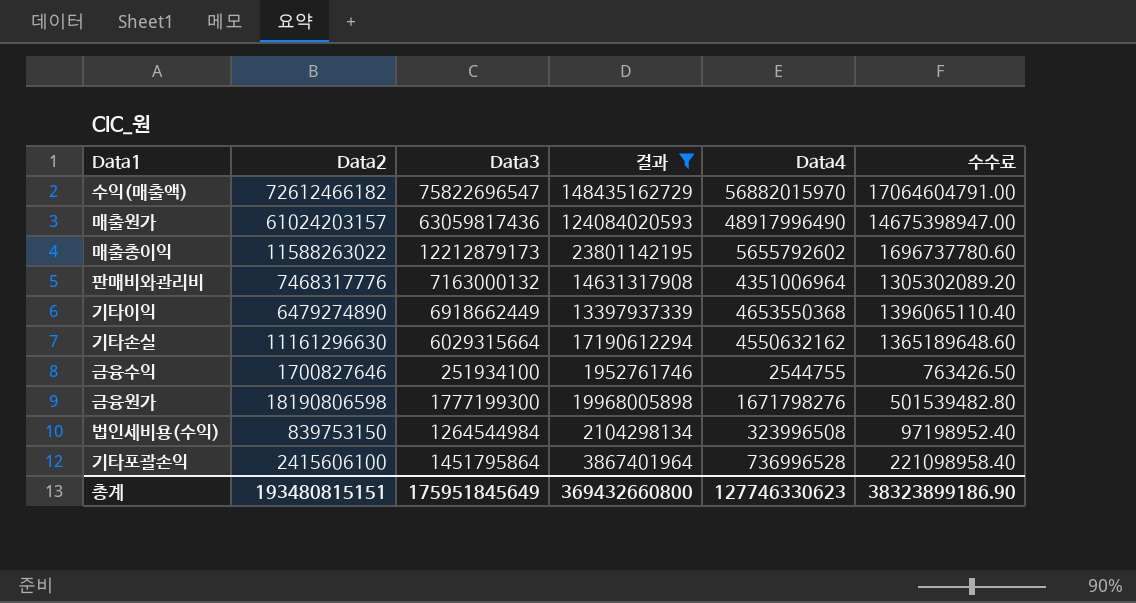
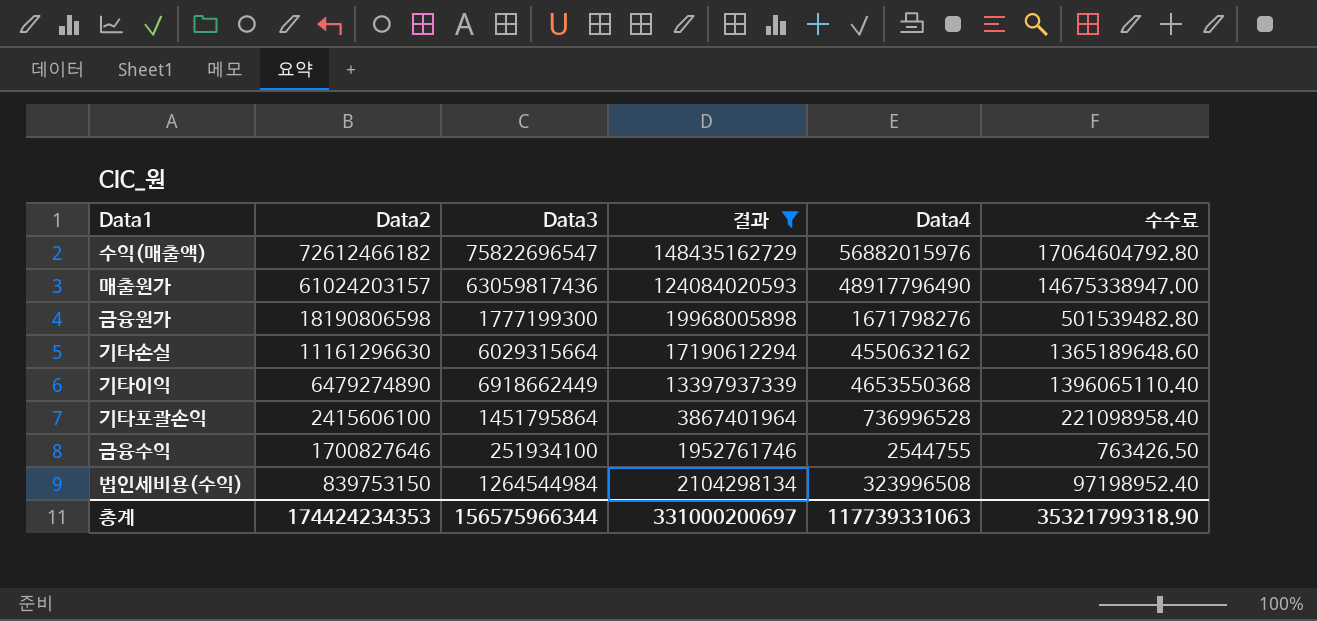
row order: none -> Data2 descending
row 매출총이익: 11588263022 | 12212879173 | 23801142195 | 5655792602 | 1696737780.60 -> none
row 판매비와관리비: 7468317776 | 7163000132 | 14631317908 | 4351006964 | 1305302089.20 -> none
수익(매출액) | Data4: 56882015970 -> 56882015976
수익(매출액) | 수수료: 17064604791.00 -> 17064604792.80
매출원가 | Data4: 48917996490 -> 48917796490
매출원가 | 수수료: 14675398947.00 -> 14675338947.00
총계 | Data2: 193480815151 -> 174424234353
총계 | Data3: 175951845649 -> 156575966344
총계 | 결과: 369432660800 -> 331000200697
총계 | Data4: 127746330623 -> 117739331063
총계 | 수수료: 38323899186.90 -> 35321799318.90

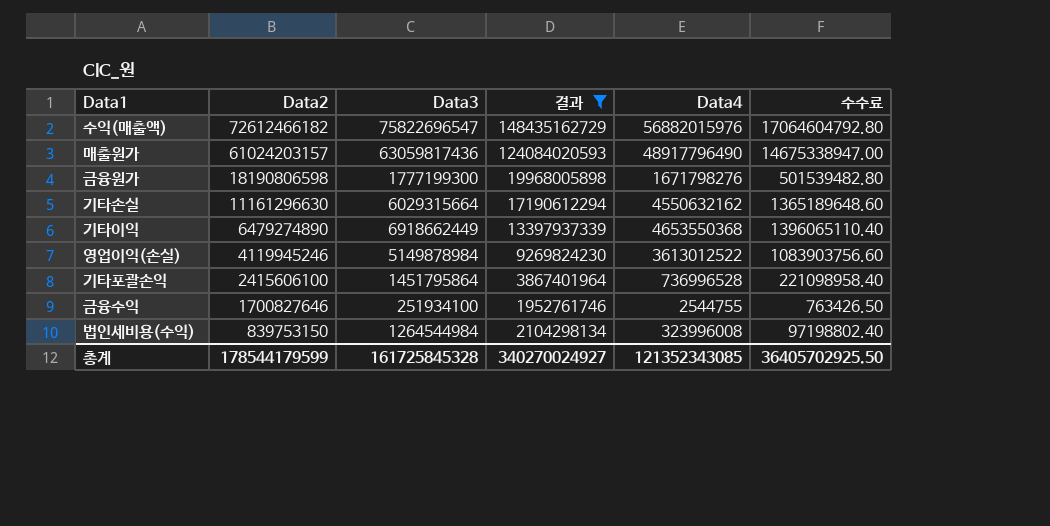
row 영업이익(손실): none -> 4119945246 | 5149878984 | 9269824230 | 3613012522 | 1083903756.60
법인세비용(수익) | Data4: 323996508 -> 323996008
법인세비용(수익) | 수수료: 97198952.40 -> 97198802.40
총계 | Data2: 174424234353 -> 178544179599
총계 | Data3: 156575966344 -> 161725845328
총계 | 결과: 331000200697 -> 340270024927
총계 | Data4: 117739331063 -> 121352343085
총계 | 수수료: 35321799318.90 -> 36405702925.50

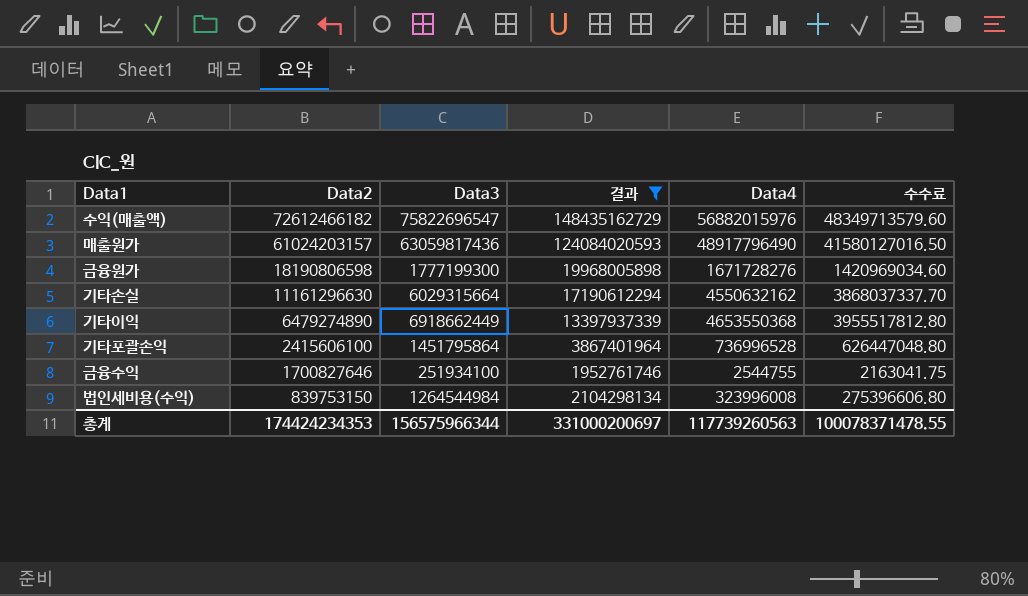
column 수수료 | formula: [Data4] * 0.3 -> [Data4] * 0.85
row 영업이익(손실): 4119945246 | 5149878984 | 9269824230 | 3613012522 | 1083903756.60 -> none
금융원가 | Data4: 1671798276 -> 1671728276
총계 | Data2: 178544179599 -> 174424234353
총계 | Data3: 161725845328 -> 156575966344
총계 | 결과: 340270024927 -> 331000200697
총계 | Data4: 121352343085 -> 117739260563
총계 | 수수료: 36405702925.50 -> 100078371478.55

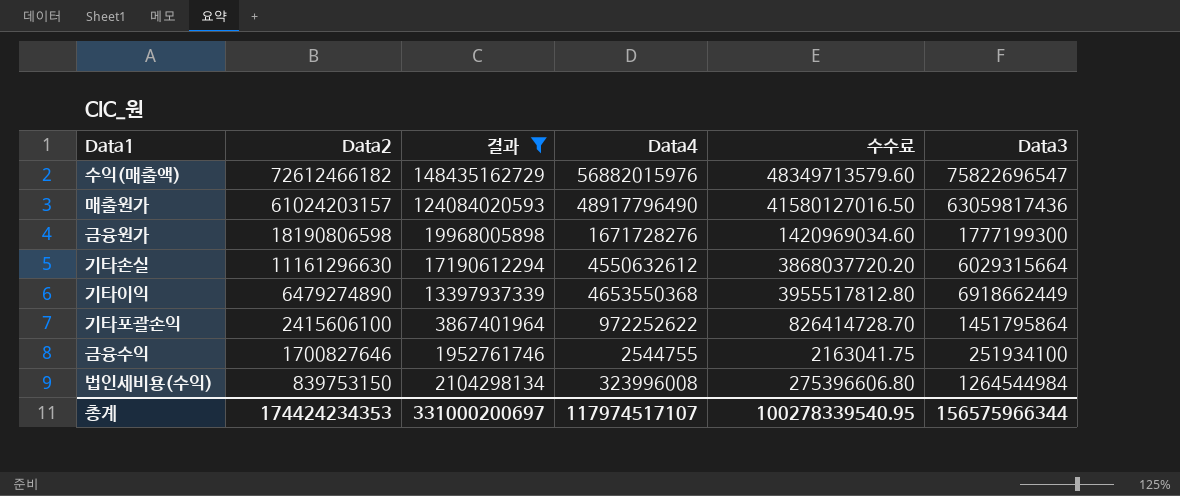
column Data3 | position: 3 -> 6
기타손실 | Data4: 4550632162 -> 4550632612
기타손실 | 수수료: 3868037337.70 -> 3868037720.20
기타포괄손익 | Data4: 736996528 -> 972252622
기타포괄손익 | 수수료: 626447048.80 -> 826414728.70
총계 | Data4: 117739260563 -> 117974517107
총계 | 수수료: 100078371478.55 -> 100278339540.95

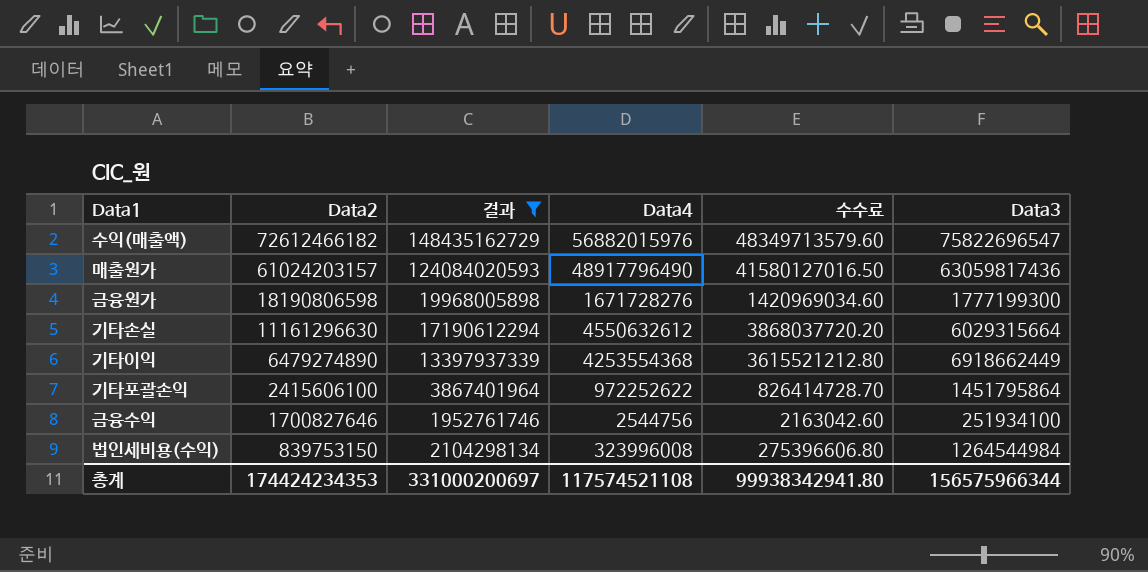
기타이익 | Data4: 4653550368 -> 4253554368
기타이익 | 수수료: 3955517812.80 -> 3615521212.80
금융수익 | Data4: 2544755 -> 2544756
금융수익 | 수수료: 2163041.75 -> 2163042.60
총계 | Data4: 117974517107 -> 117574521108
총계 | 수수료: 100278339540.95 -> 99938342941.80

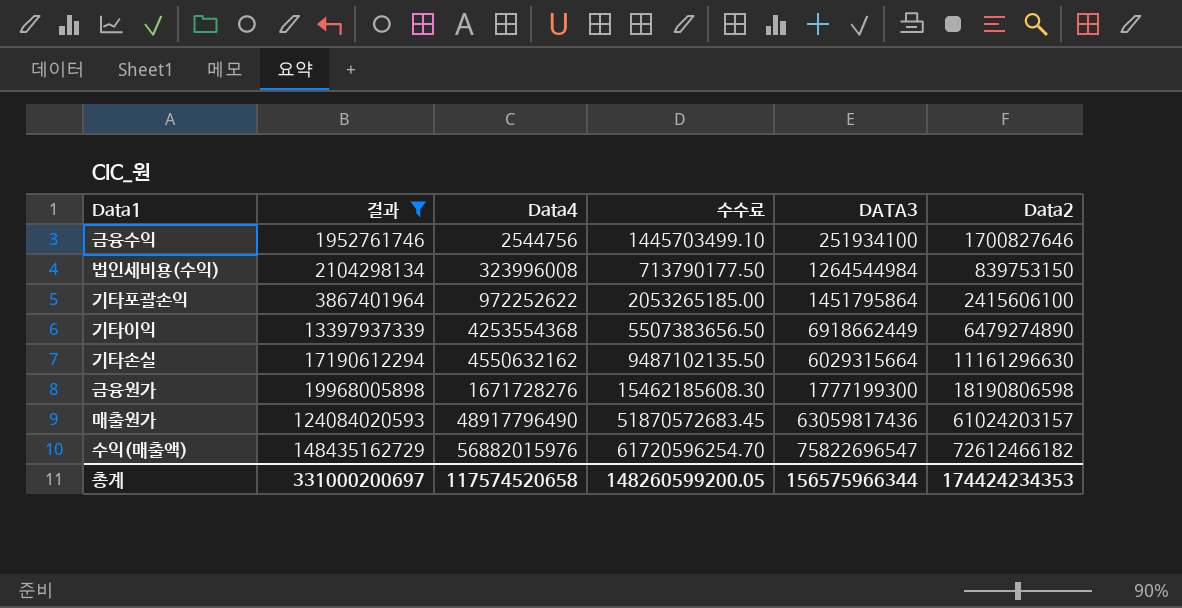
row order: Data2 descending -> 결과 ascending
column 수수료 | formula: [Data4] * 0.85 -> [Data2] * 0.85
column name: Data3 -> DATA3
column Data2 | position: 2 -> 6
기타손실 | Data4: 4550632612 -> 4550632162
총계 | Data4: 117574521108 -> 117574520658
총계 | 수수료: 99938342941.80 -> 148260599200.05

